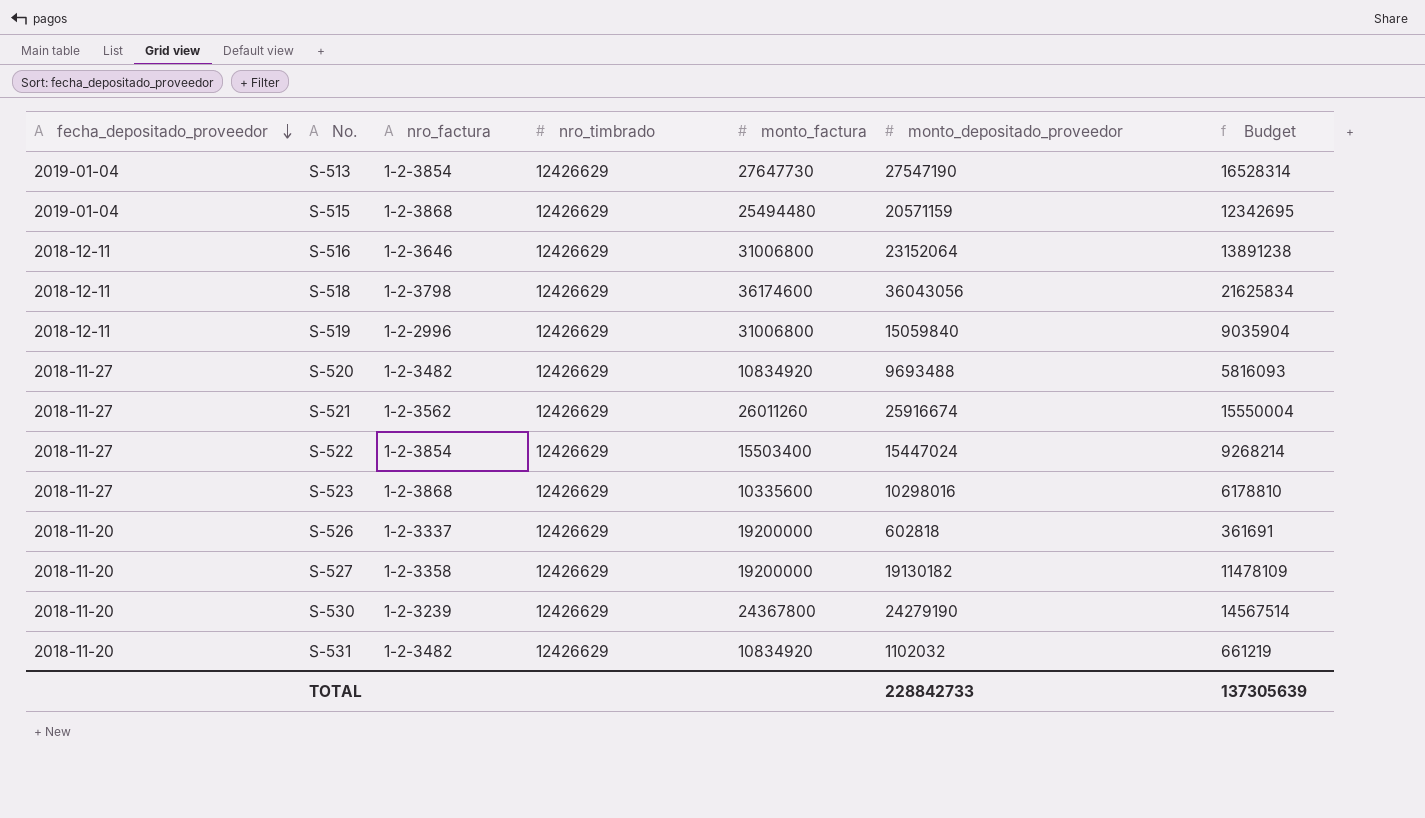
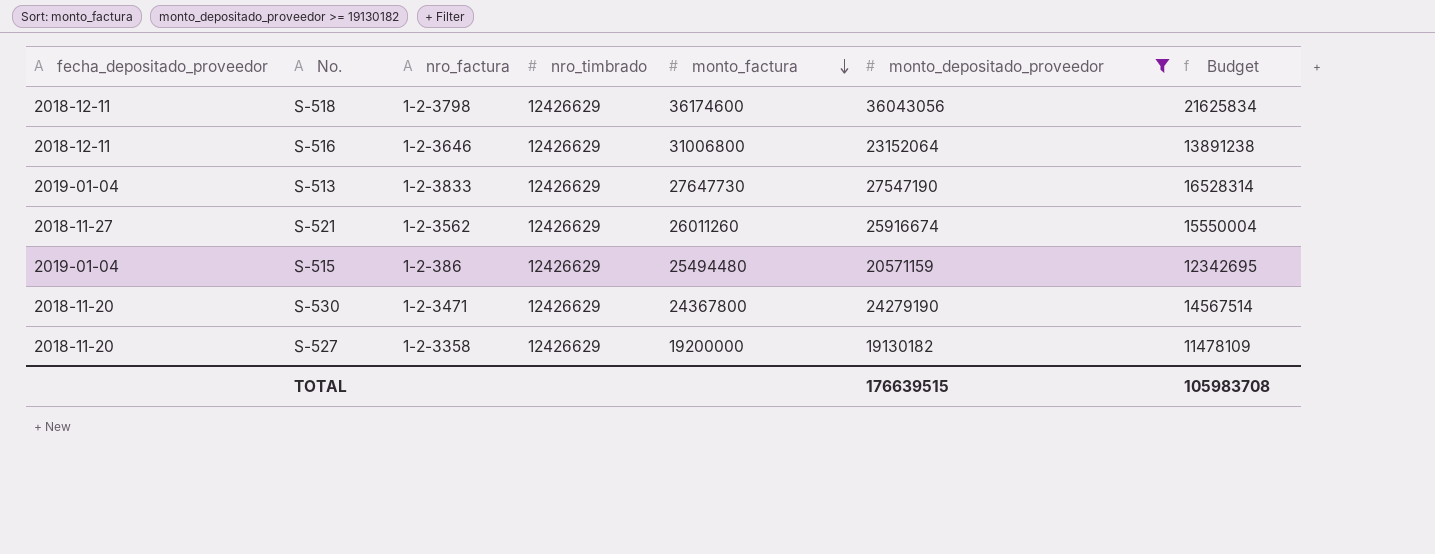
filter: none -> monto_depositado_proveedor >= 19130182
row order: fecha_depositado_proveedor descending -> monto_factura descending
S-513 | nro_factura: 1-2-3854 -> 1-2-3833
S-515 | nro_factura: 1-2-3868 -> 1-2-386
S-530 | nro_factura: 1-2-3239 -> 1-2-3471
TOTAL | monto_depositado_proveedor: 228842733 -> 176639515
TOTAL | Budget: 137305639 -> 105983708

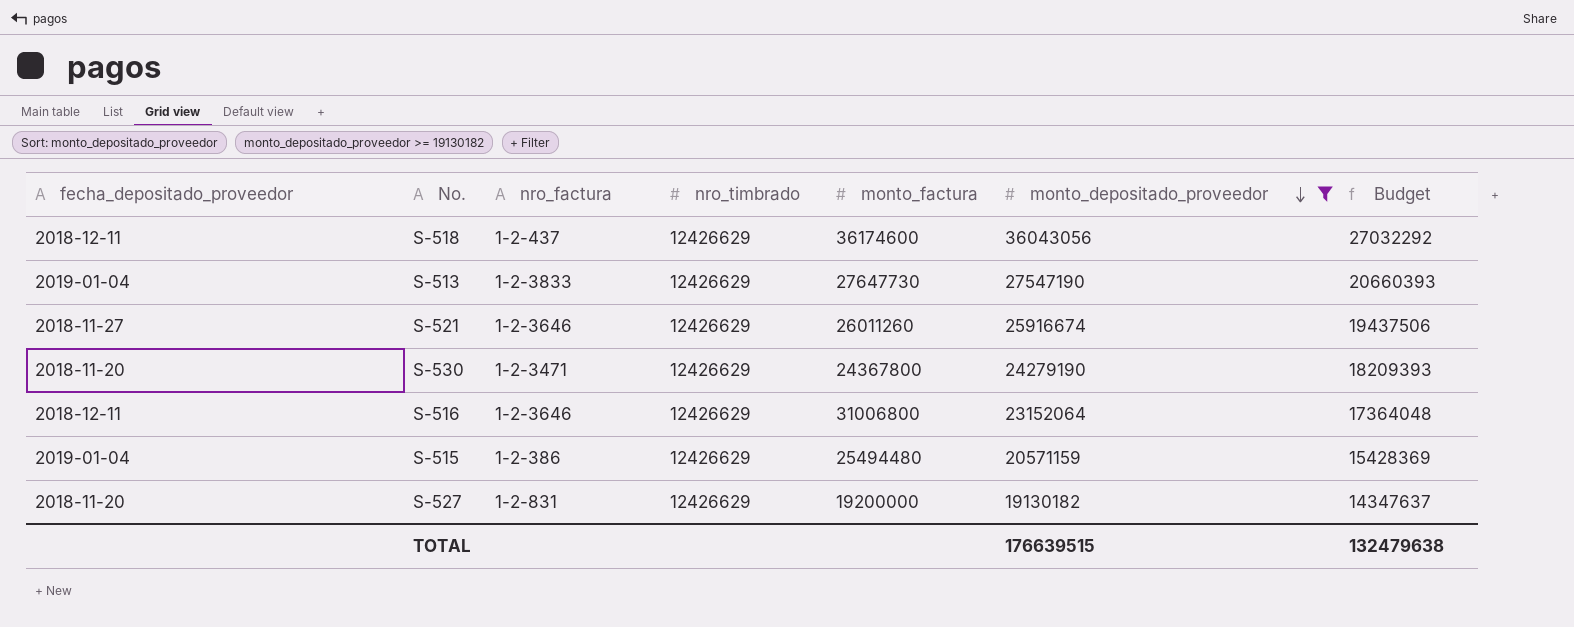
row order: monto_factura descending -> monto_depositado_proveedor descending
column Budget | formula: [monto_depositado_proveedor] * 0.6 -> [monto_depositado_proveedor] * 0.75
S-518 | nro_factura: 1-2-3798 -> 1-2-437
S-521 | nro_factura: 1-2-3562 -> 1-2-3646
S-527 | nro_factura: 1-2-3358 -> 1-2-831
TOTAL | Budget: 105983708 -> 132479638

